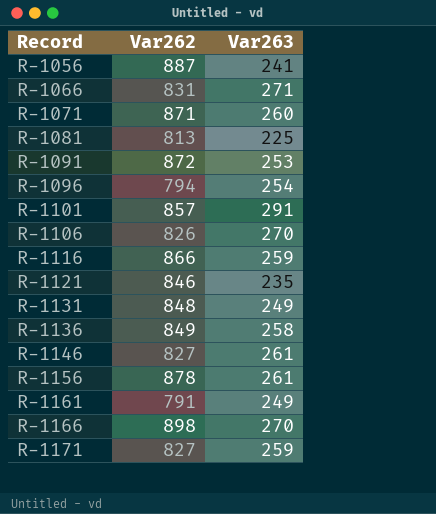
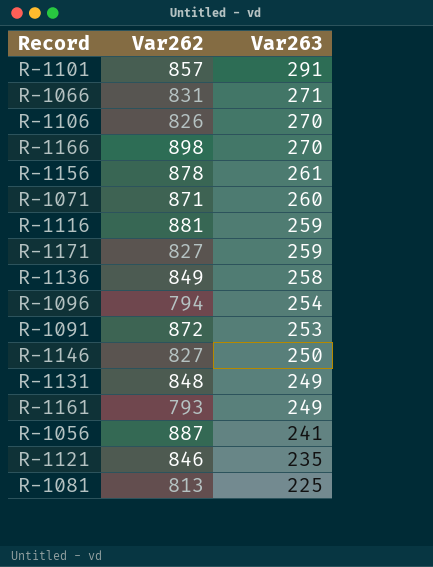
row order: Record ascending -> Var263 descending
R-1116 | Var262: 866 -> 881
R-1146 | Var263: 261 -> 250
R-1161 | Var262: 791 -> 793

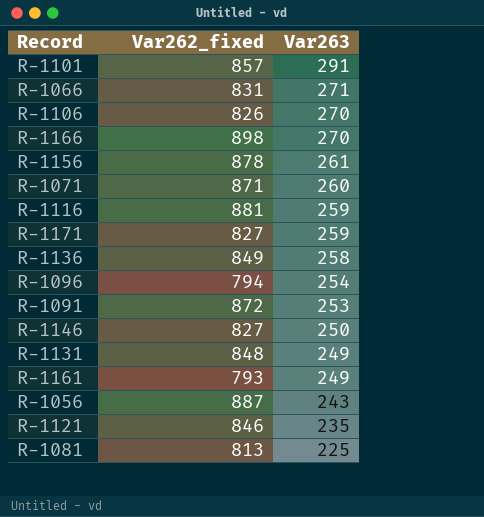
column name: Var262 -> Var262_fixed
R-1056 | Var263: 241 -> 243

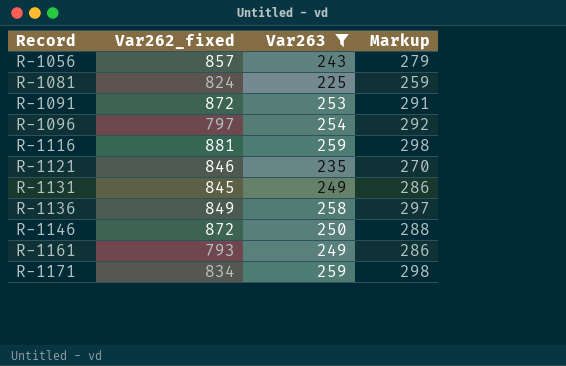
filter: none -> Var263 <= 259
row order: Var263 descending -> Record ascending
column Markup | formula: none -> [Var263] * 1.15
R-1056 | Var262_fixed: 887 -> 857
R-1081 | Var262_fixed: 813 -> 824
R-1096 | Var262_fixed: 794 -> 797
R-1131 | Var262_fixed: 848 -> 845
R-1146 | Var262_fixed: 827 -> 872
R-1171 | Var262_fixed: 827 -> 834

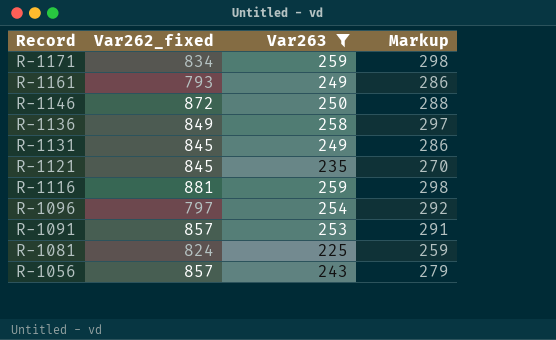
row order: Record ascending -> Record descending
R-1121 | Var262_fixed: 846 -> 845
R-1091 | Var262_fixed: 872 -> 857

